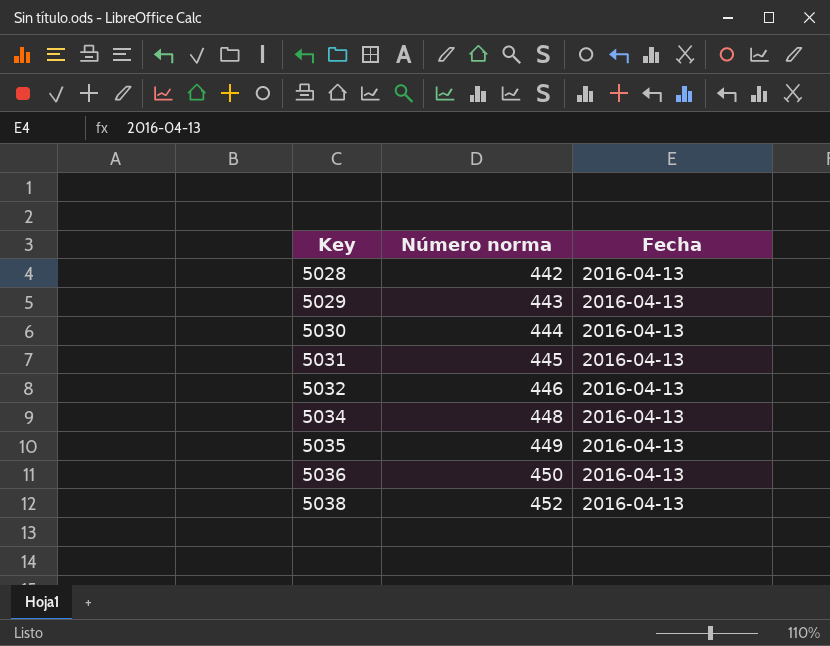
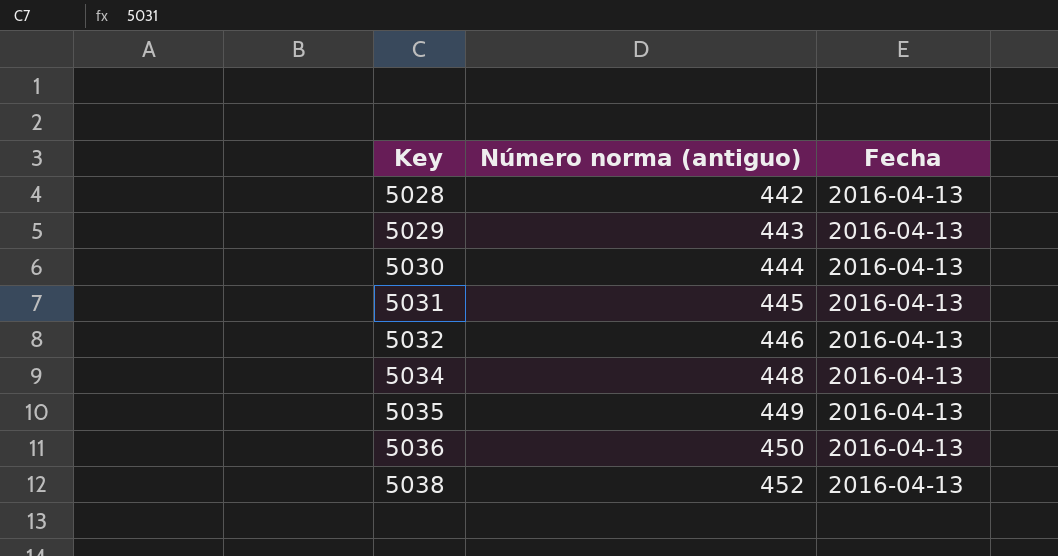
column name: Número norma -> Número norma (antiguo)

